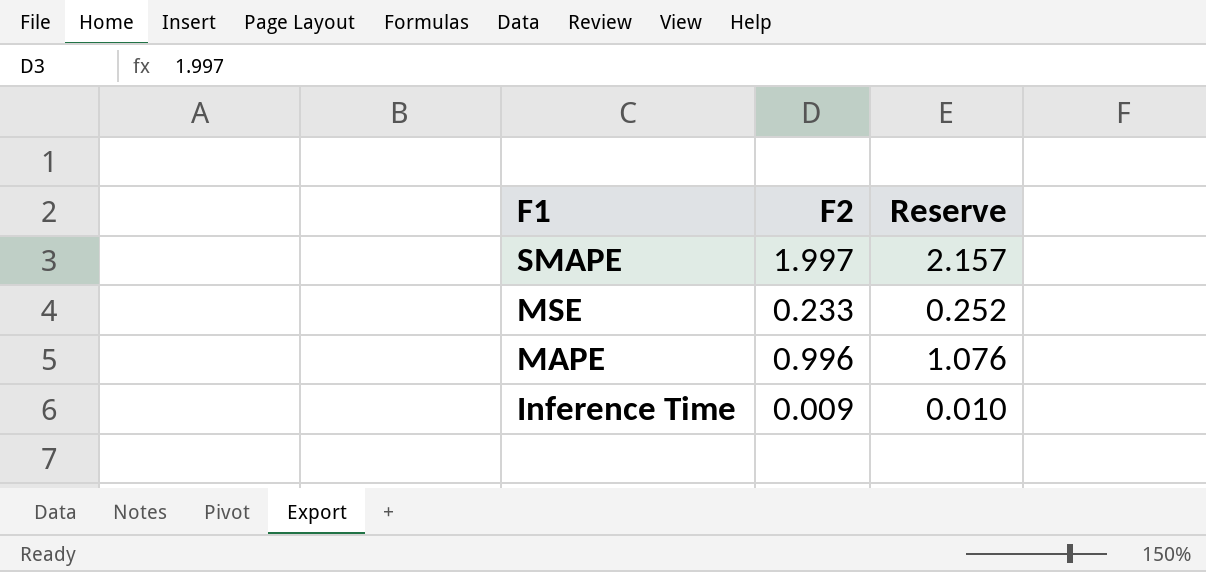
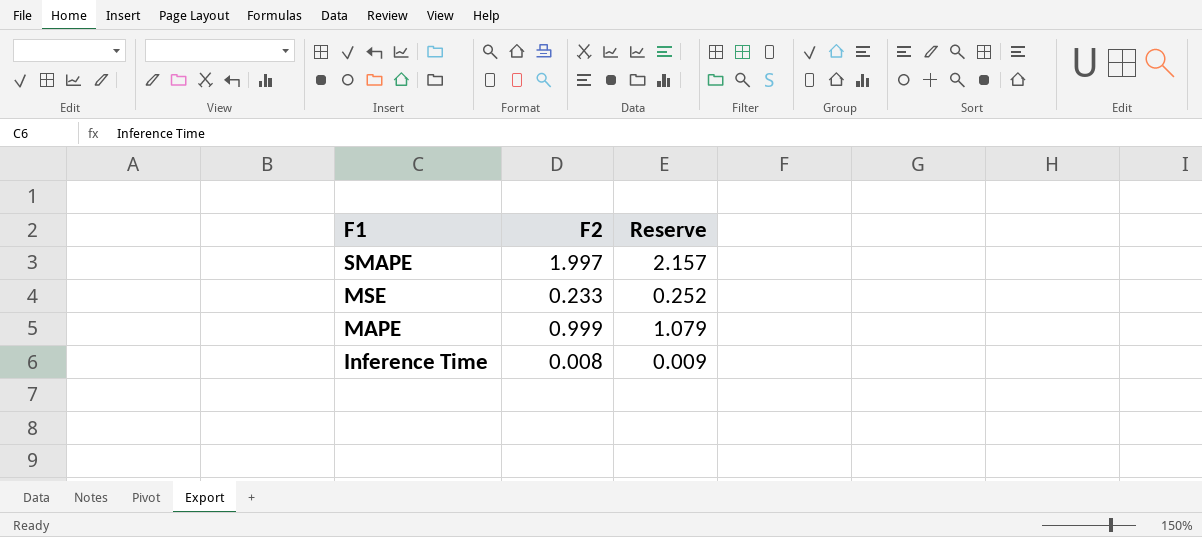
MAPE | F2: 0.996 -> 0.999
MAPE | Reserve: 1.076 -> 1.079
Inference Time | F2: 0.009 -> 0.008
Inference Time | Reserve: 0.010 -> 0.009

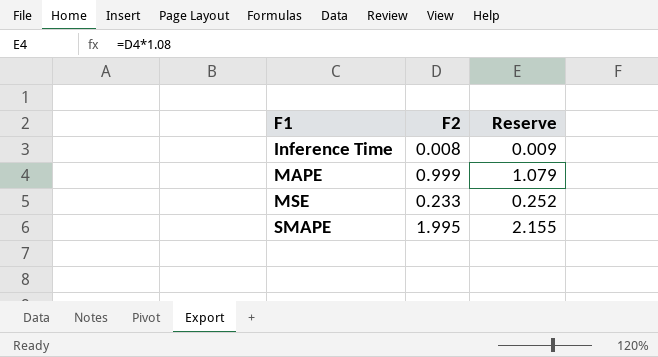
row order: F1 descending -> F1 ascending
SMAPE | F2: 1.997 -> 1.995
SMAPE | Reserve: 2.157 -> 2.155

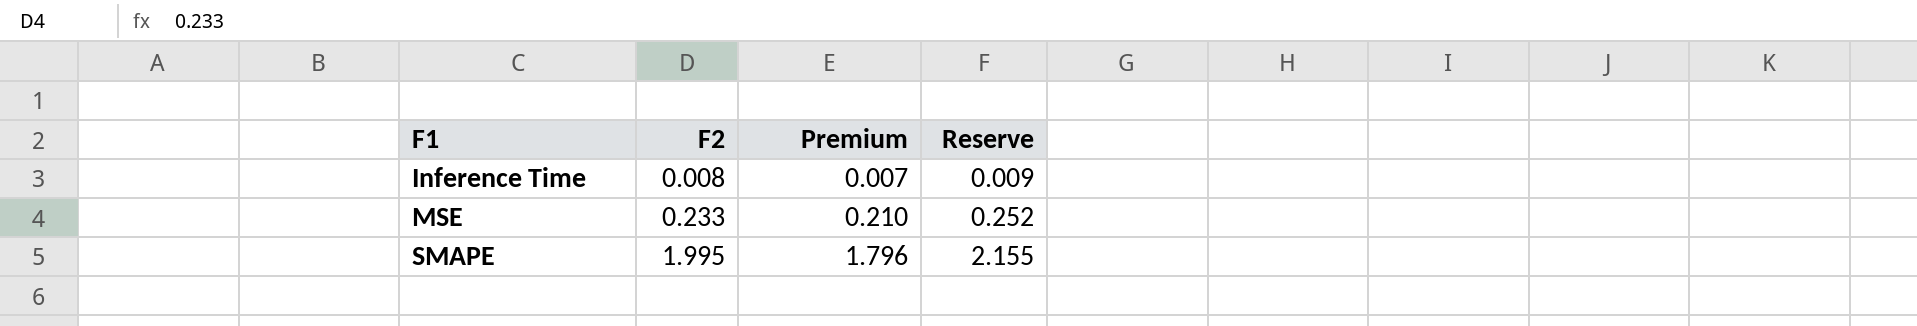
column Premium | formula: none -> [F2] * 0.9
row MAPE: 0.999 | 1.079 -> none

